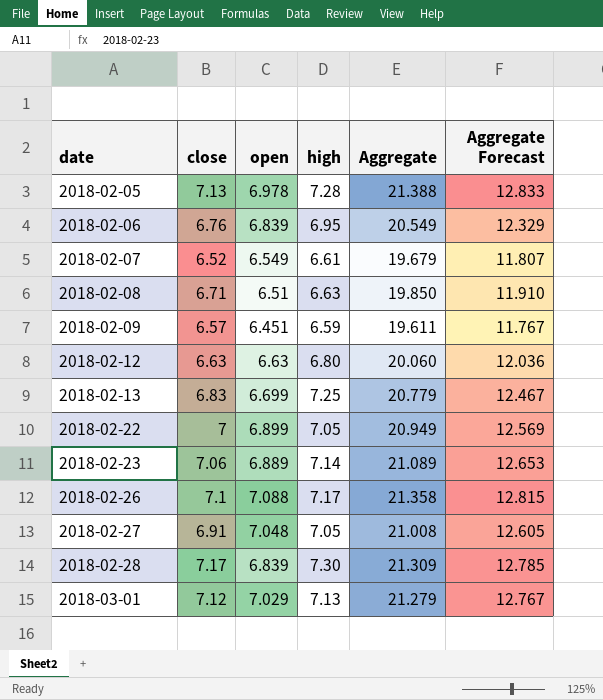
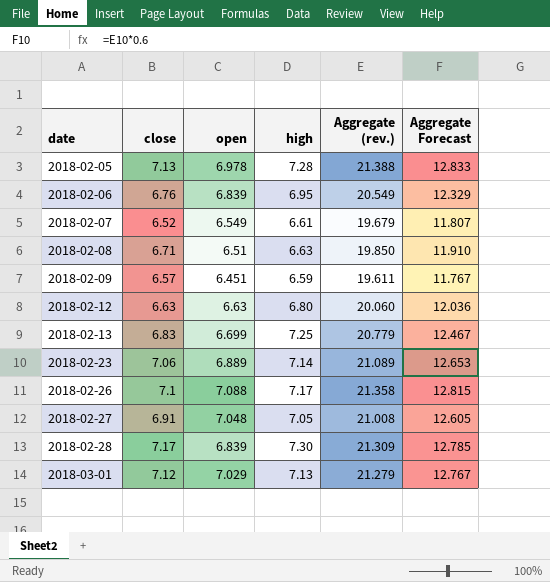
column name: Aggregate -> Aggregate (rev.)
row 2018-02-22: 7 | 6.899 | 7.05 | 20.949 | 12.569 -> none

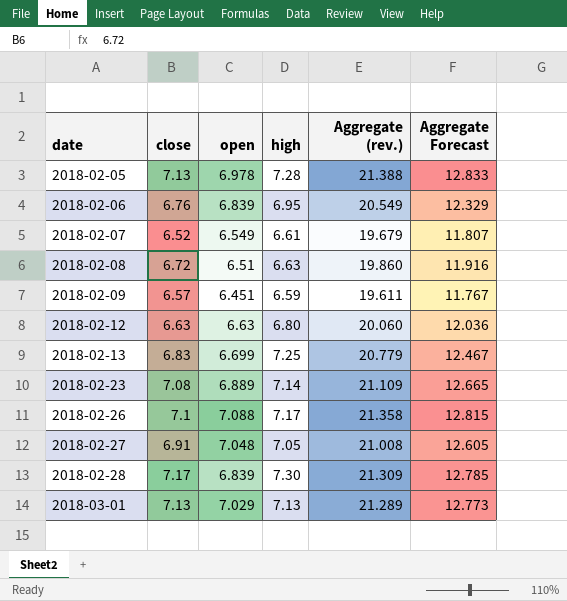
2018-02-08 | close: 6.71 -> 6.72
2018-02-08 | Aggregate (rev.): 19.850 -> 19.860
2018-02-08 | Aggregate Forecast: 11.910 -> 11.916
2018-02-23 | close: 7.06 -> 7.08
2018-02-23 | Aggregate (rev.): 21.089 -> 21.109
2018-02-23 | Aggregate Forecast: 12.653 -> 12.665
2018-03-01 | close: 7.12 -> 7.13
2018-03-01 | Aggregate (rev.): 21.279 -> 21.289
2018-03-01 | Aggregate Forecast: 12.767 -> 12.773

